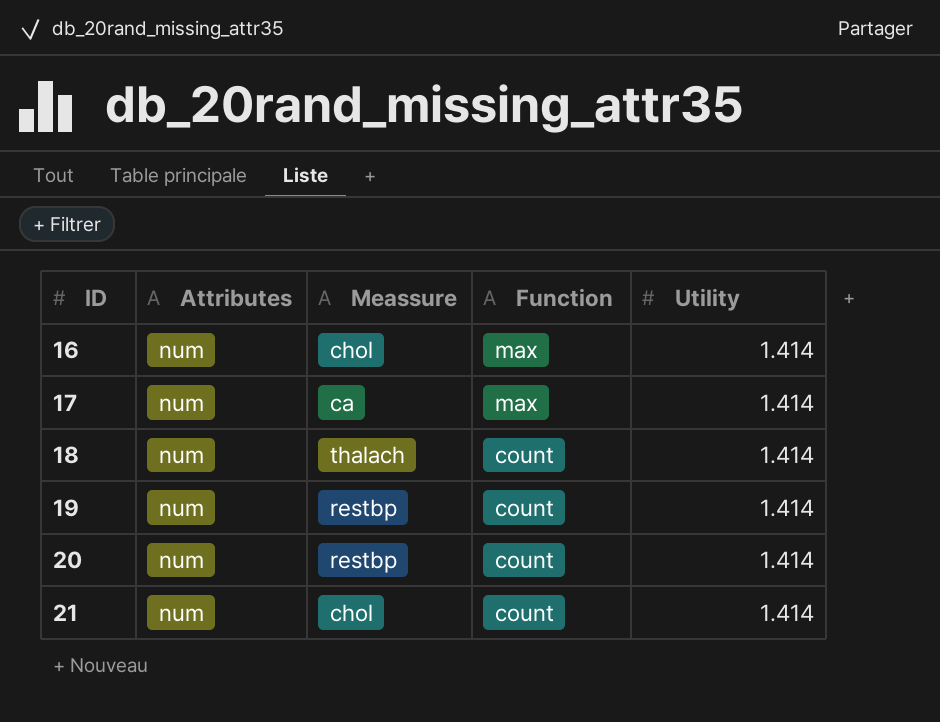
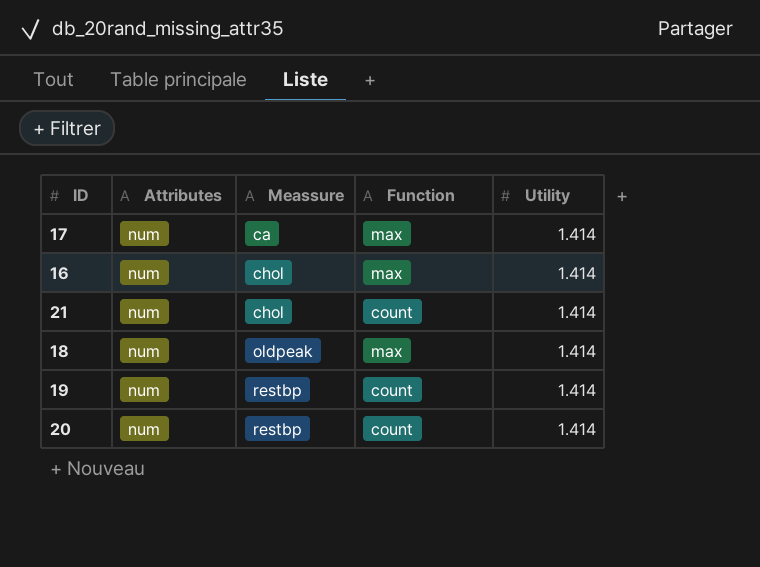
row order: ID ascending -> Meassure ascending
18 | Meassure: thalach -> oldpeak
18 | Function: count -> max

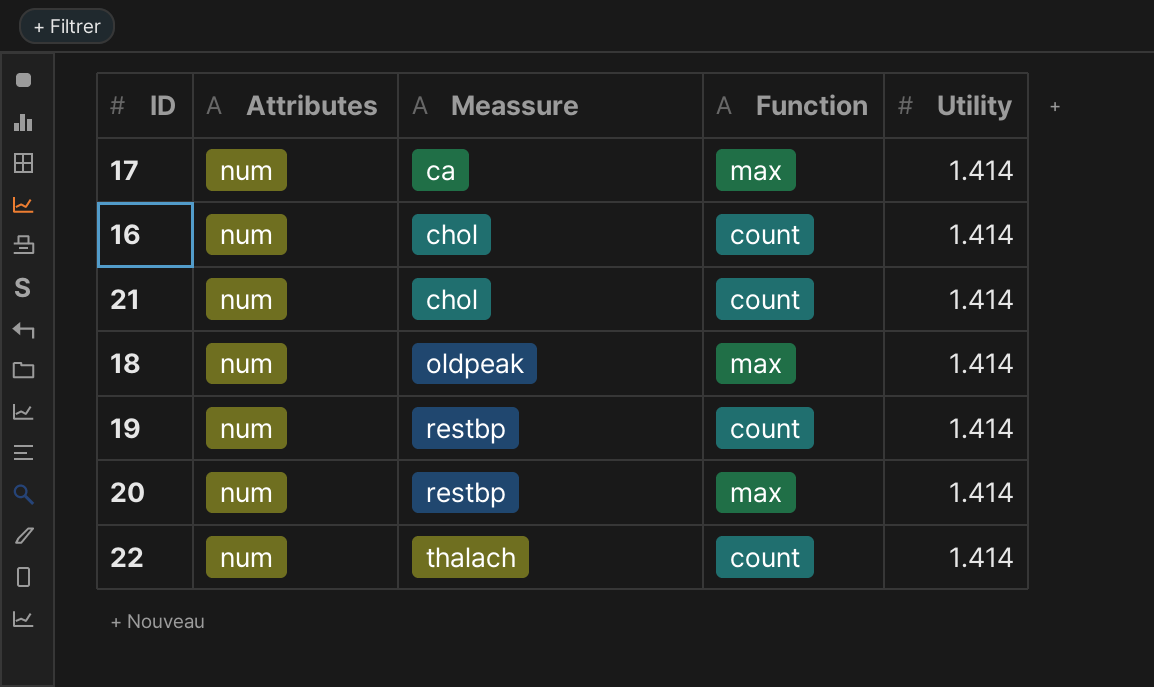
16 | Function: max -> count
20 | Function: count -> max
row 22: none -> num | thalach | count | 1.414

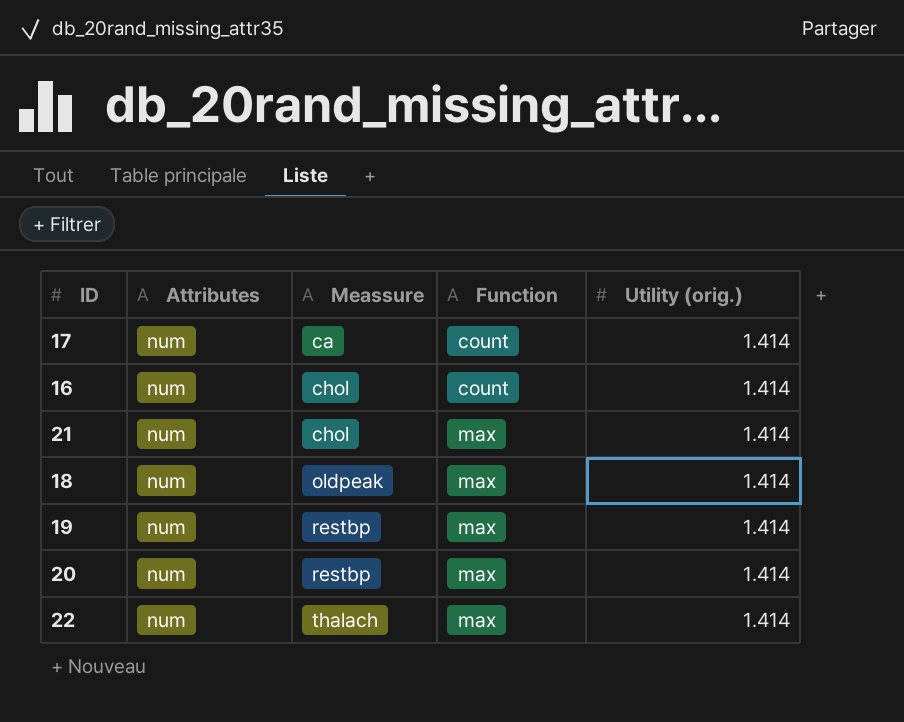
column name: Utility -> Utility (orig.)
17 | Function: max -> count
21 | Function: count -> max
19 | Function: count -> max
22 | Function: count -> max

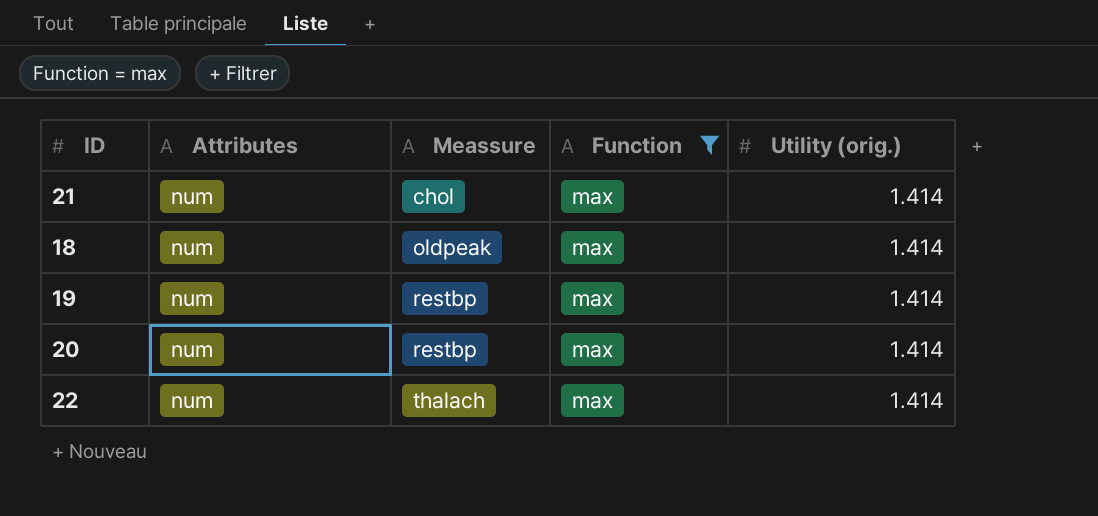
filter: none -> Function = max

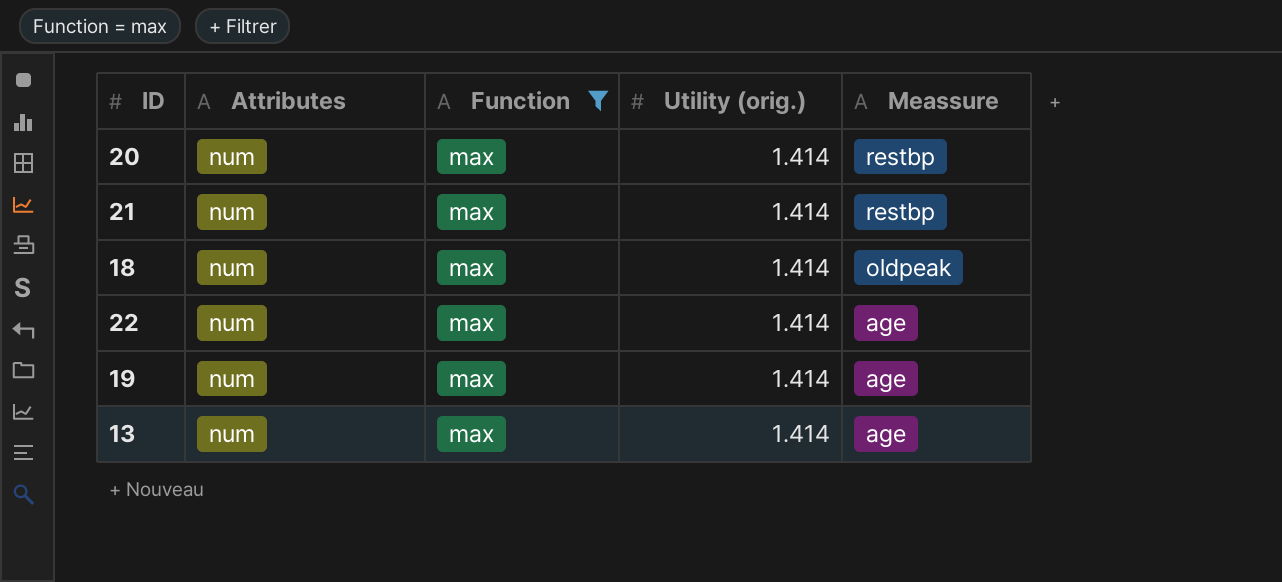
row order: Meassure ascending -> Meassure descending
column Meassure | position: 3 -> 5
21 | Meassure: chol -> restbp
22 | Meassure: thalach -> age
19 | Meassure: restbp -> age
row 13: none -> num | max | 1.414 | age

